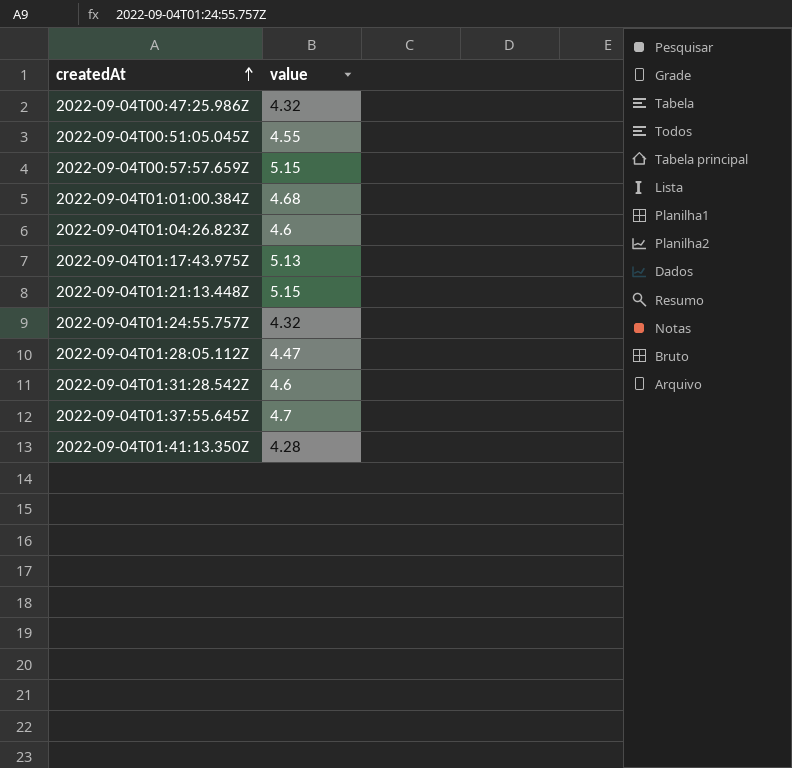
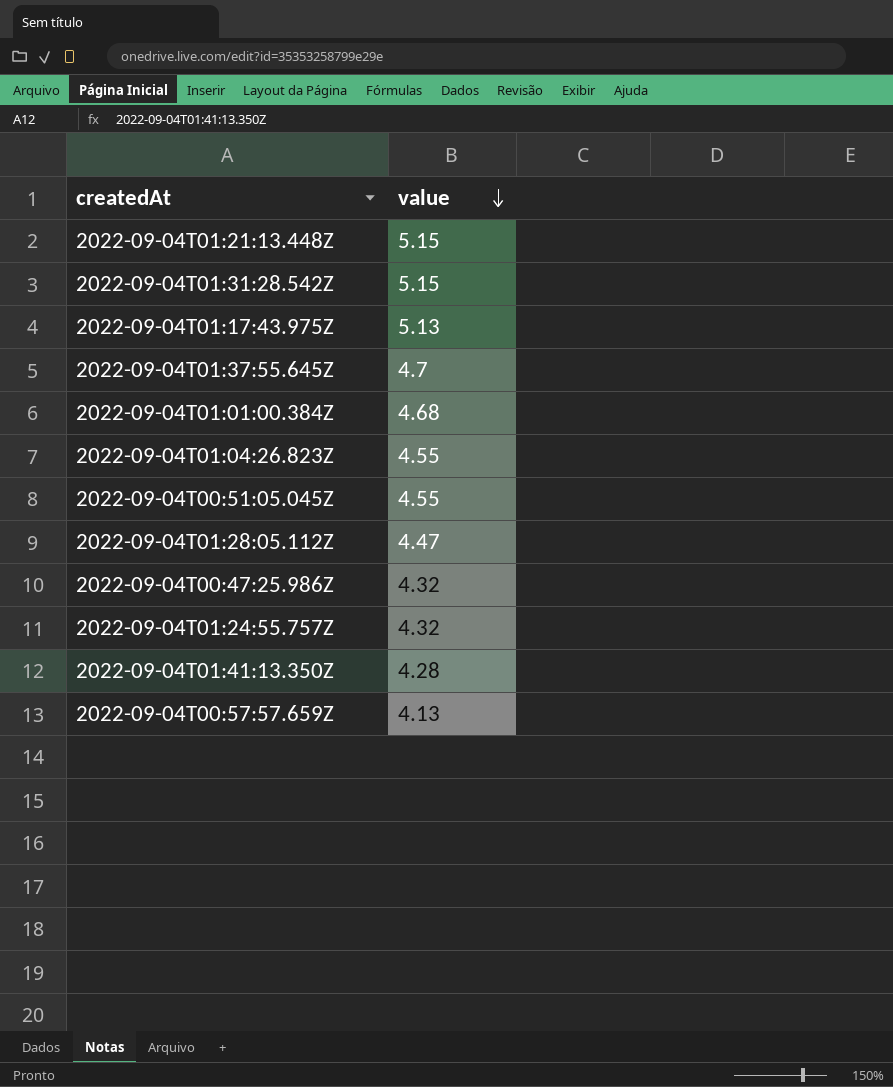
row order: createdAt ascending -> value descending
2022-09-04T01:31:28.542Z | value: 4.6 -> 5.15
2022-09-04T01:04:26.823Z | value: 4.6 -> 4.55
2022-09-04T00:57:57.659Z | value: 5.15 -> 4.13

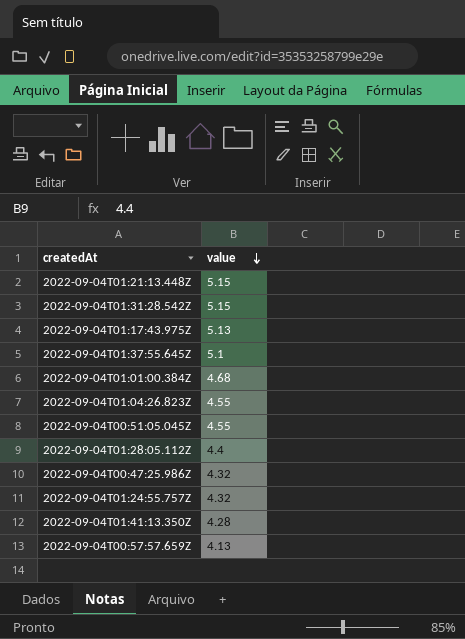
2022-09-04T01:37:55.645Z | value: 4.7 -> 5.1
2022-09-04T01:28:05.112Z | value: 4.47 -> 4.4

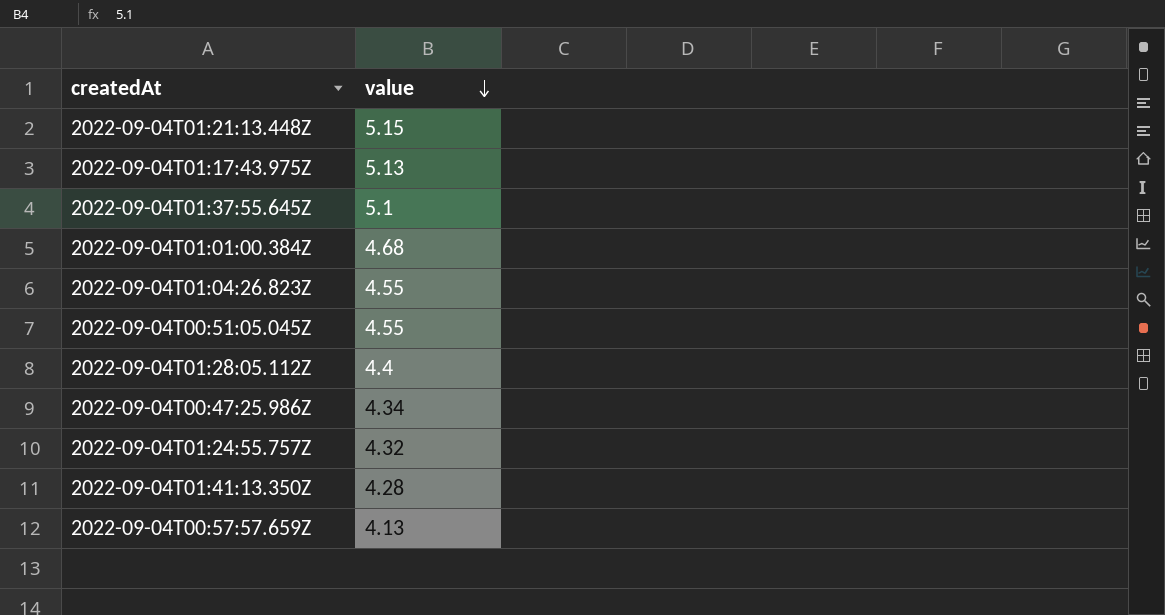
row 2022-09-04T01:31:28.542Z: 5.15 -> none
2022-09-04T00:47:25.986Z | value: 4.32 -> 4.34

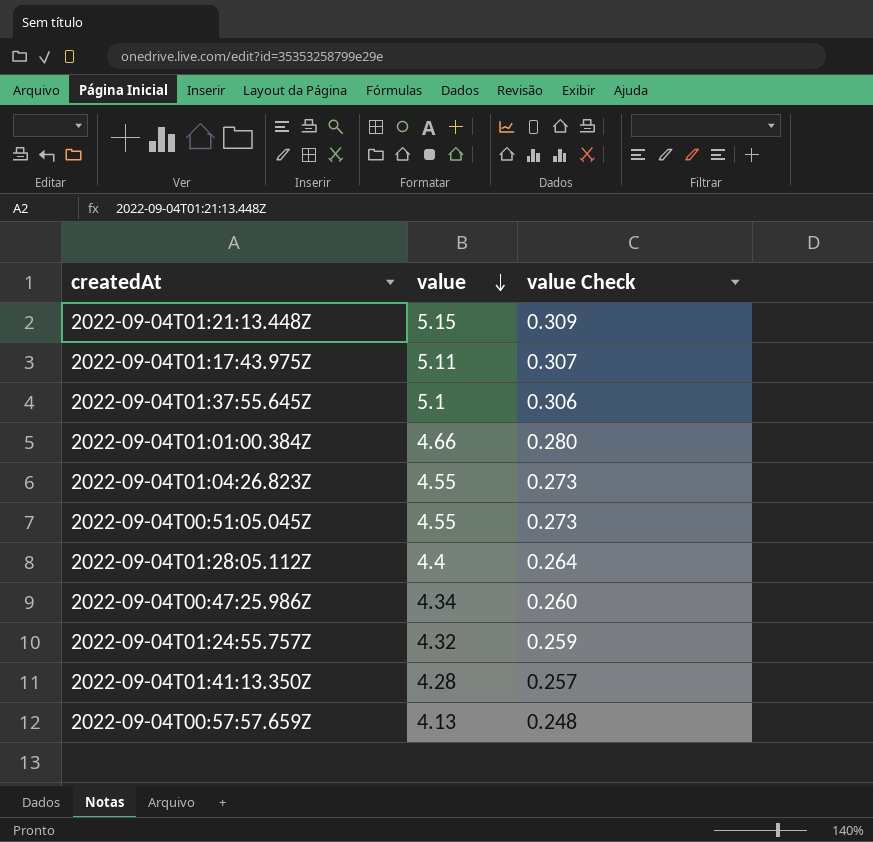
column value Check | formula: none -> [value] * 0.06
2022-09-04T01:17:43.975Z | value: 5.13 -> 5.11
2022-09-04T01:01:00.384Z | value: 4.68 -> 4.66

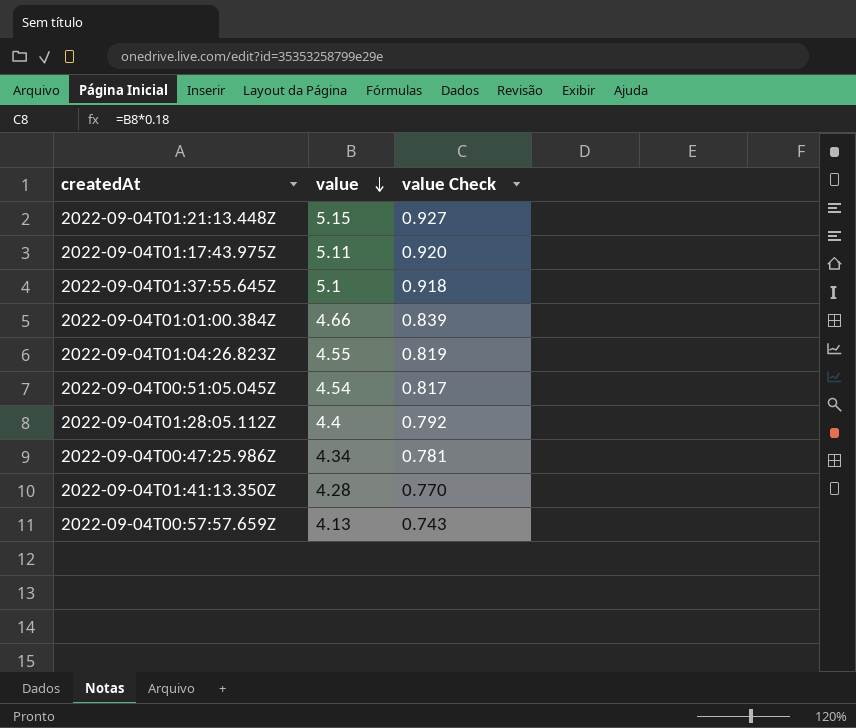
column value Check | formula: [value] * 0.06 -> [value] * 0.18
row 2022-09-04T01:24:55.757Z: 4.32 | 0.259 -> none
2022-09-04T00:51:05.045Z | value: 4.55 -> 4.54

